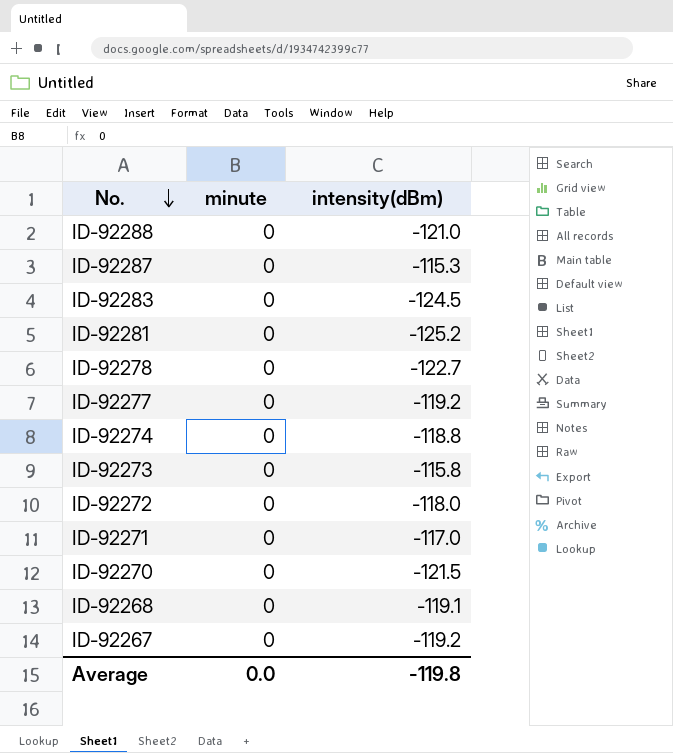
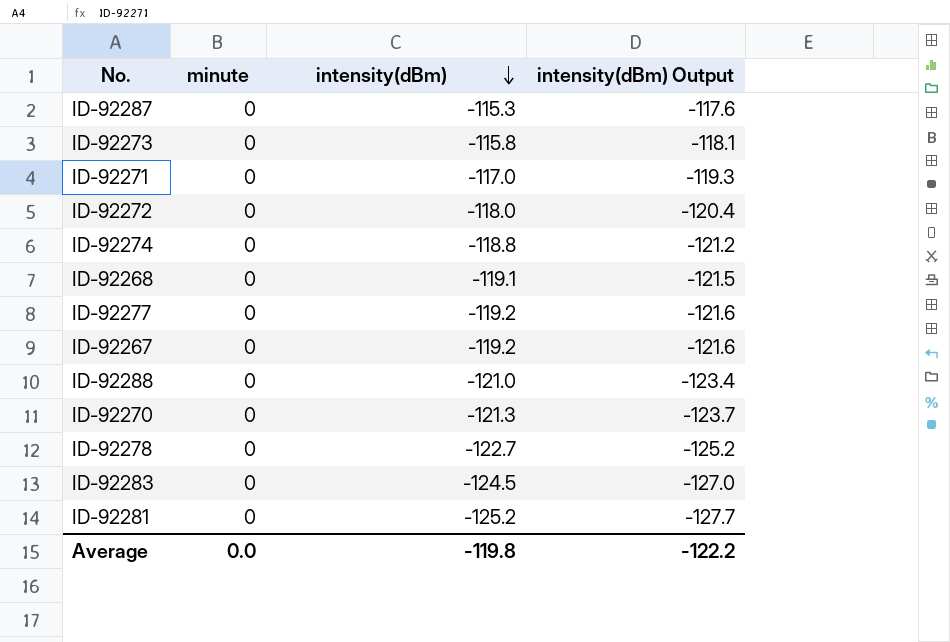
row order: No. descending -> intensity(dBm) descending
column intensity(dBm) Output | formula: none -> [intensity(dBm)] * 1.02
ID-92270 | intensity(dBm): -121.5 -> -121.3

